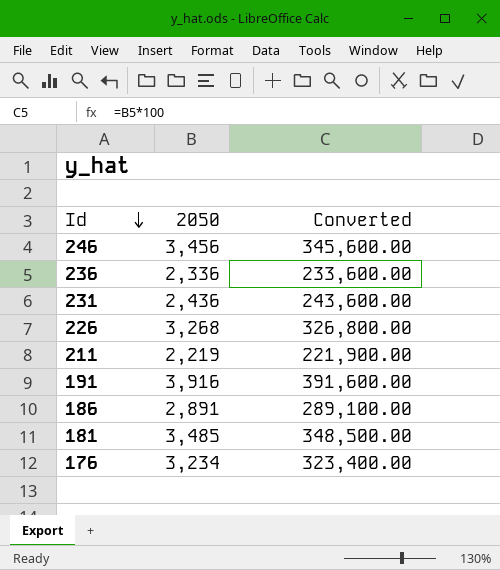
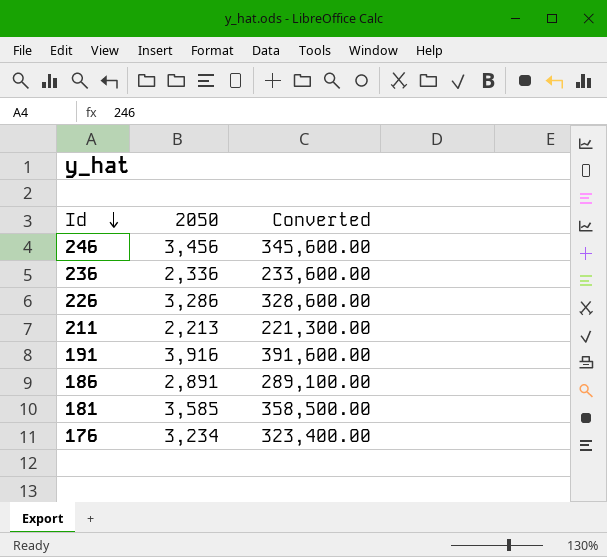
row 231: 2,436 | 243,600.00 -> none
226 | 2050: 3,268 -> 3,286
226 | Converted: 326,800.00 -> 328,600.00
211 | 2050: 2,219 -> 2,213
211 | Converted: 221,900.00 -> 221,300.00
181 | 2050: 3,485 -> 3,585
181 | Converted: 348,500.00 -> 358,500.00

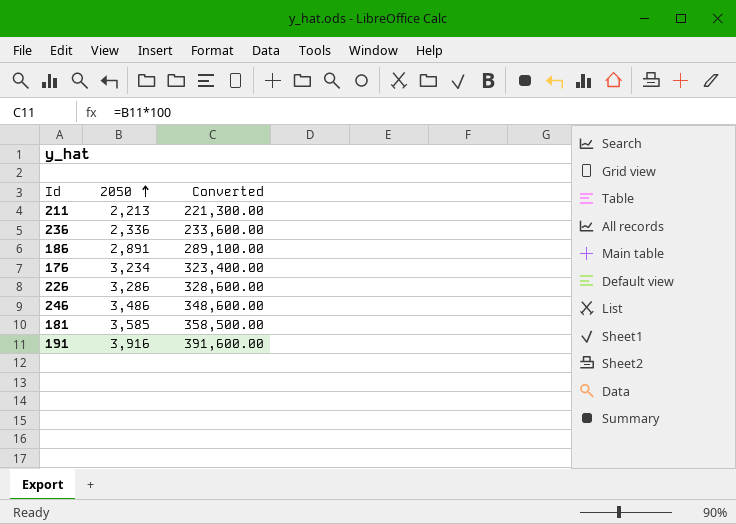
row order: Id descending -> 2050 ascending
246 | 2050: 3,456 -> 3,486
246 | Converted: 345,600.00 -> 348,600.00

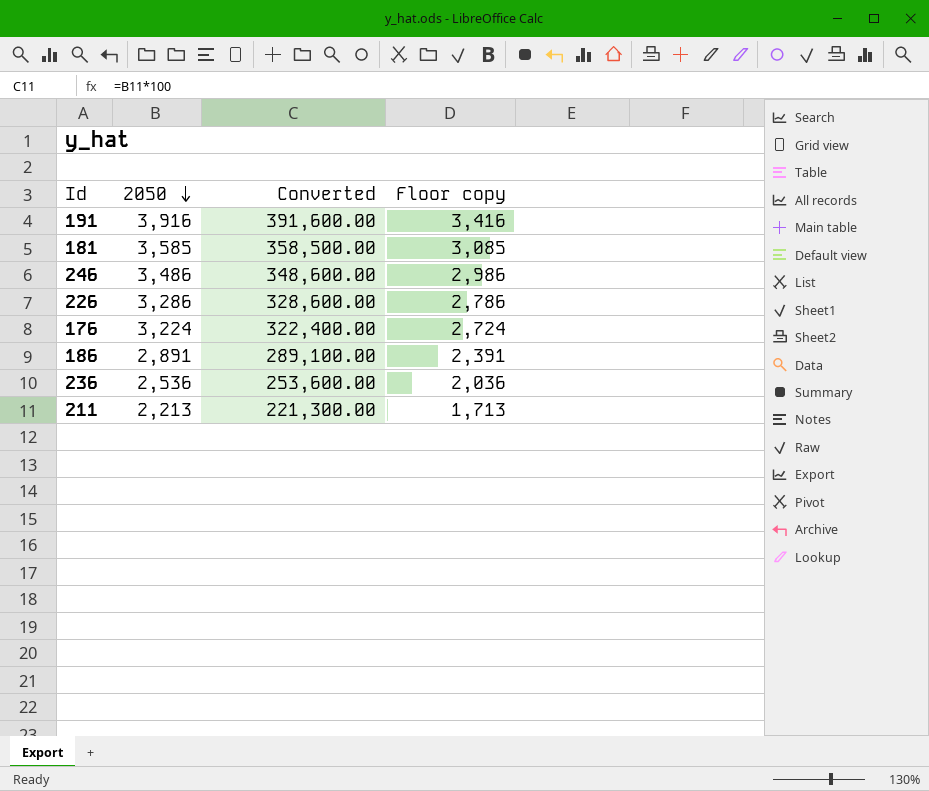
row order: 2050 ascending -> 2050 descending
column Floor copy | formula: none -> [2050] - 500
176 | 2050: 3,234 -> 3,224
176 | Converted: 323,400.00 -> 322,400.00
236 | 2050: 2,336 -> 2,536
236 | Converted: 233,600.00 -> 253,600.00

